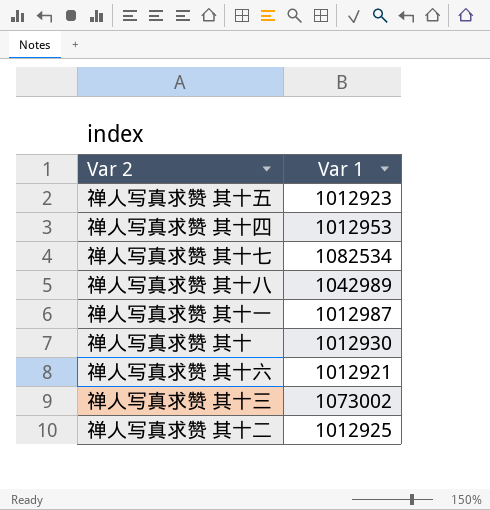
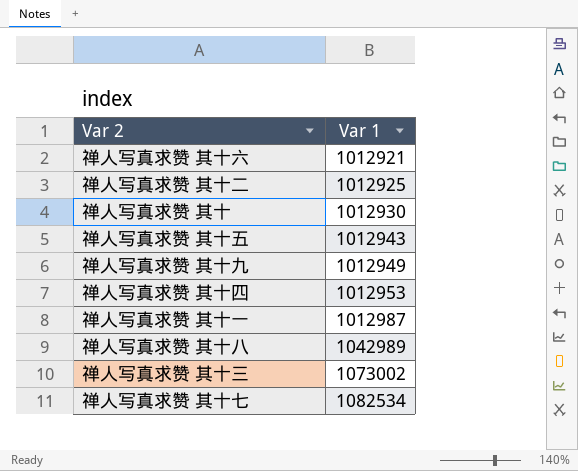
row order: none -> Var 1 ascending
禅人写真求赞 其十五 | Var 1: 1012923 -> 1012943
row 禅人写真求赞 其十九: none -> 1012949

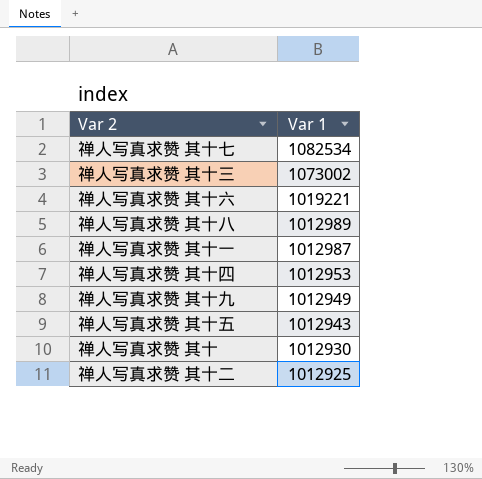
row order: Var 1 ascending -> Var 1 descending
禅人写真求赞 其十六 | Var 1: 1012921 -> 1019221
禅人写真求赞 其十八 | Var 1: 1042989 -> 1012989

